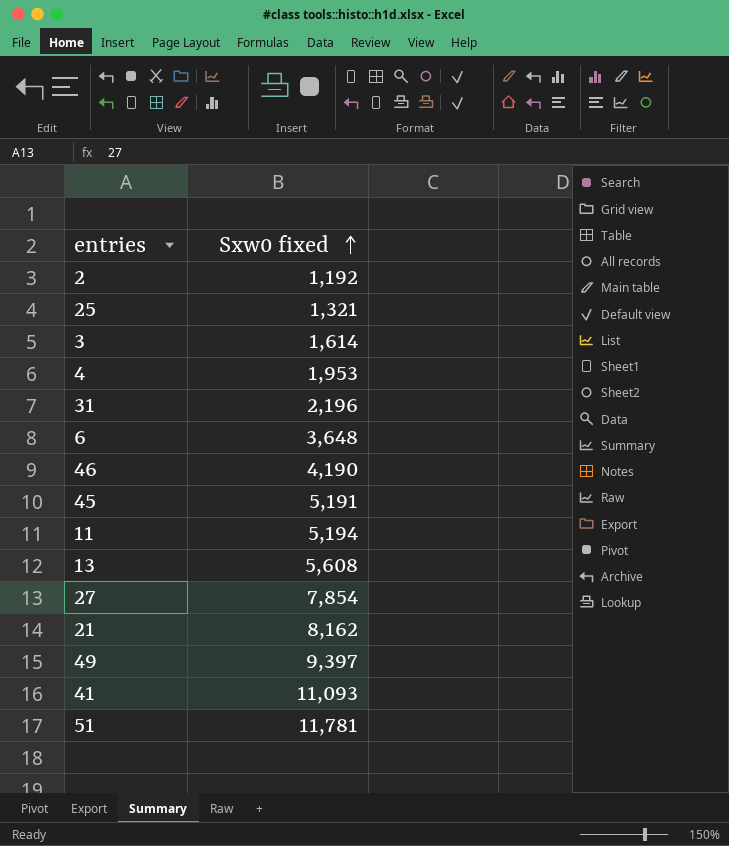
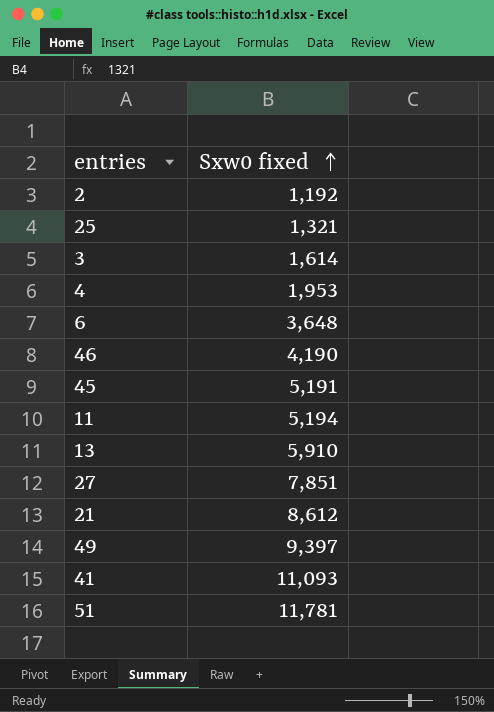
row 31: 2,196 -> none
13 | Sxw0 fixed: 5,608 -> 5,910
27 | Sxw0 fixed: 7,854 -> 7,851
21 | Sxw0 fixed: 8,162 -> 8,612

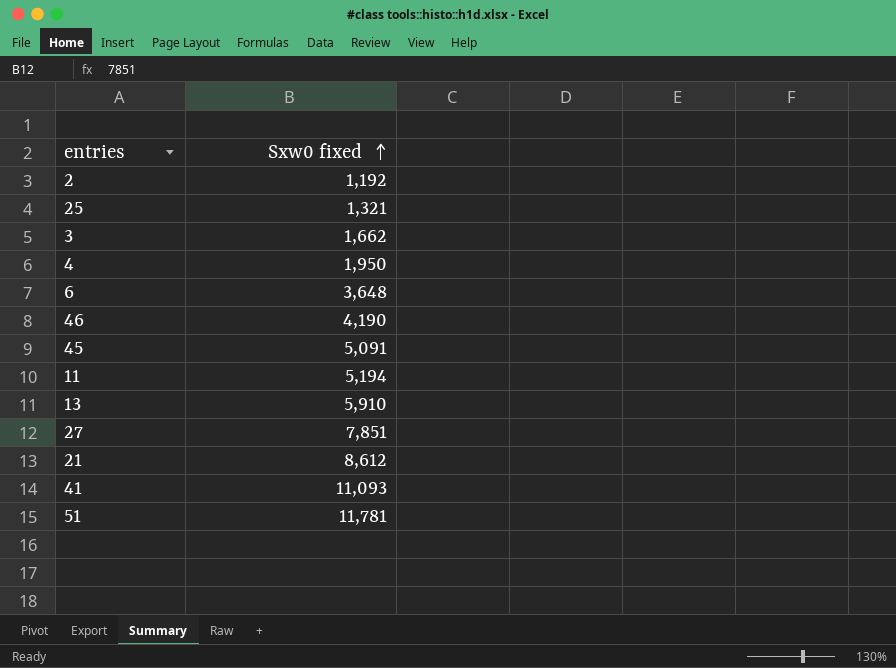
row 49: 9,397 -> none
3 | Sxw0 fixed: 1,614 -> 1,662
4 | Sxw0 fixed: 1,953 -> 1,950
45 | Sxw0 fixed: 5,191 -> 5,091

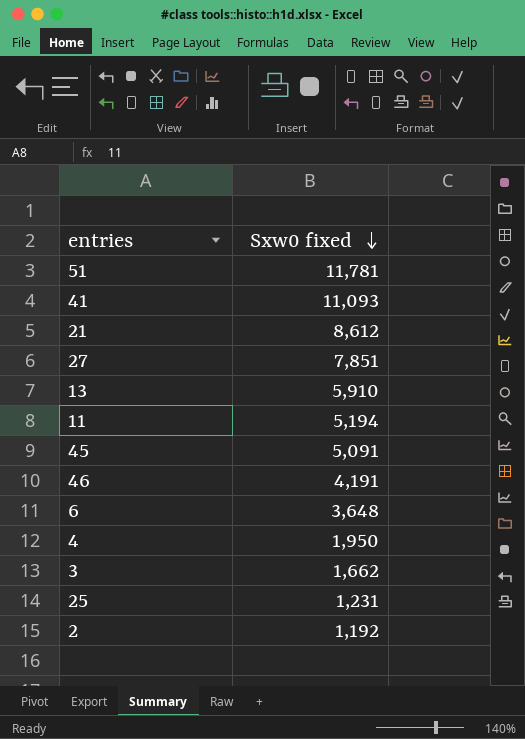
row order: Sxw0 fixed ascending -> Sxw0 fixed descending
46 | Sxw0 fixed: 4,190 -> 4,191
25 | Sxw0 fixed: 1,321 -> 1,231

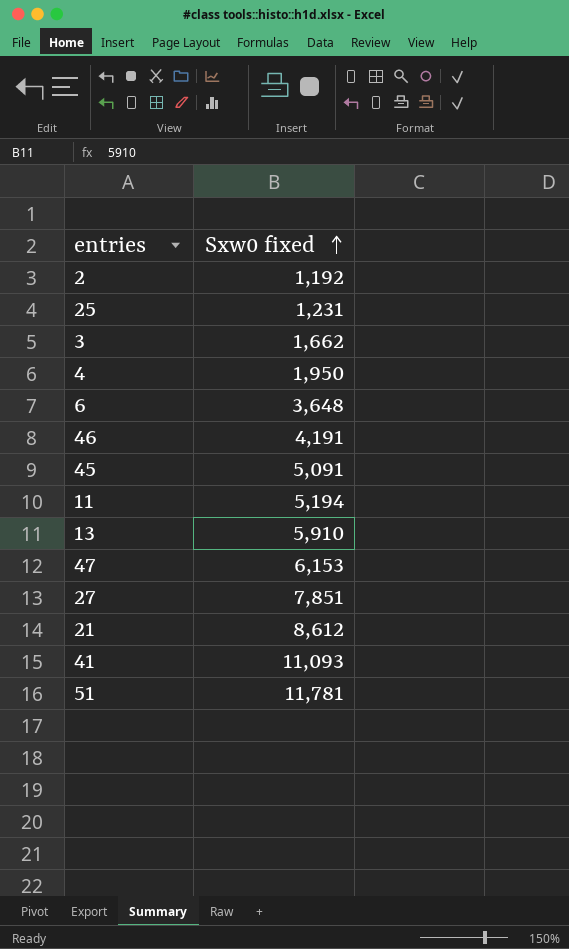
row order: Sxw0 fixed descending -> Sxw0 fixed ascending
row 47: none -> 6,153

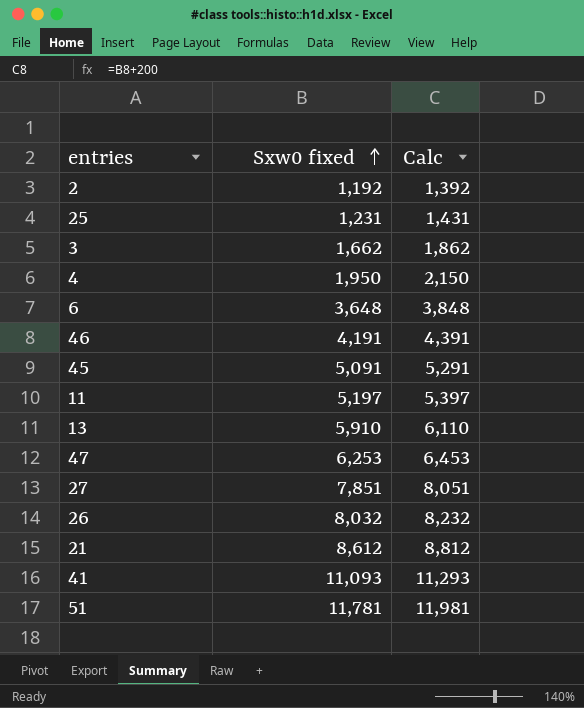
column Calc | formula: none -> [Sxw0 fixed] + 200
11 | Sxw0 fixed: 5,194 -> 5,197
47 | Sxw0 fixed: 6,153 -> 6,253
row 26: none -> 8,032 | 8,232

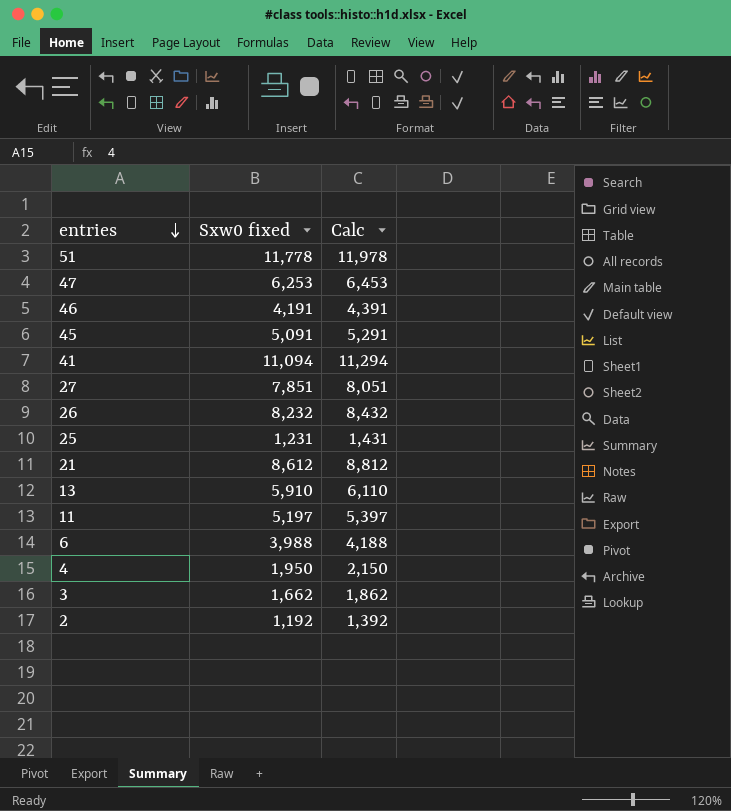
row order: Sxw0 fixed ascending -> entries descending
51 | Sxw0 fixed: 11,781 -> 11,778
51 | Calc: 11,981 -> 11,978
41 | Sxw0 fixed: 11,093 -> 11,094
41 | Calc: 11,293 -> 11,294
26 | Sxw0 fixed: 8,032 -> 8,232
26 | Calc: 8,232 -> 8,432
6 | Sxw0 fixed: 3,648 -> 3,988
6 | Calc: 3,848 -> 4,188

